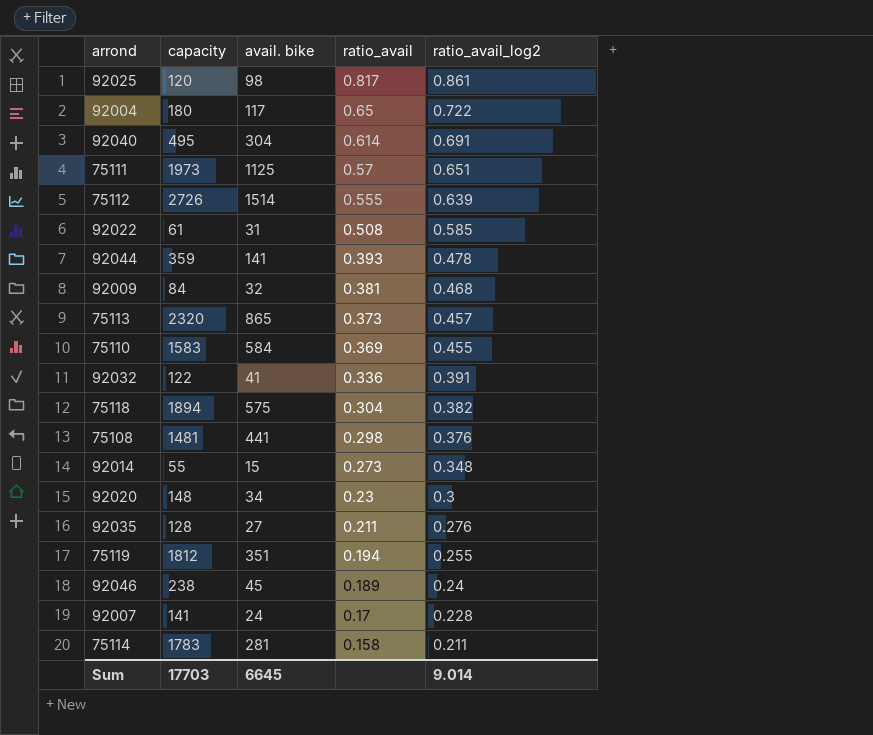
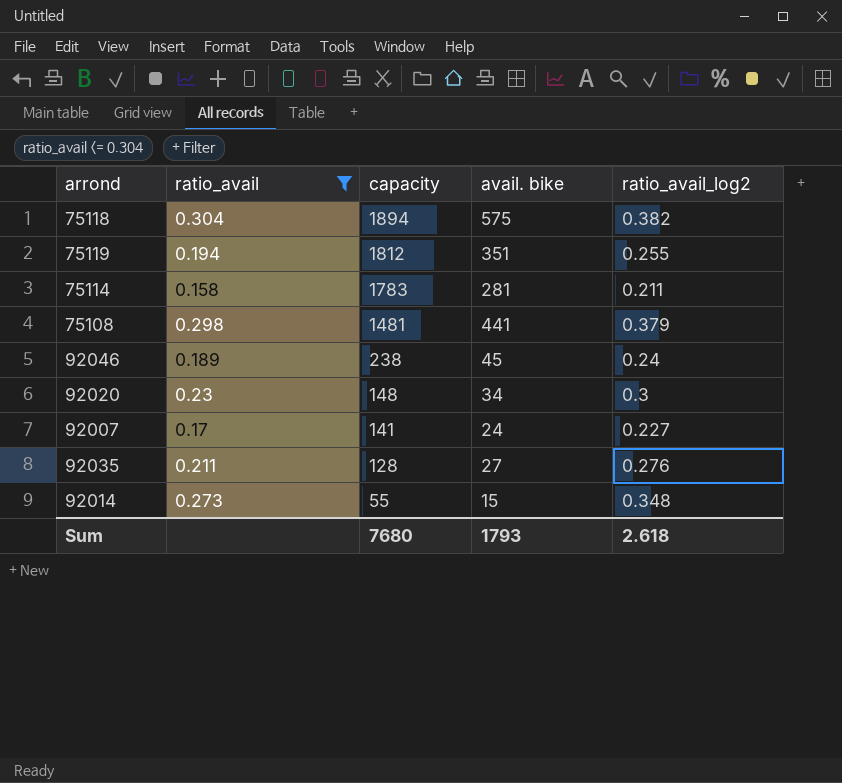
filter: none -> ratio_avail <= 0.304
row order: ratio_avail descending -> capacity descending
column ratio_avail | position: 4 -> 2
75108 | ratio_avail_log2: 0.376 -> 0.379
92007 | ratio_avail_log2: 0.228 -> 0.227
Sum | capacity: 17703 -> 7680
Sum | avail. bike: 6645 -> 1793
Sum | ratio_avail_log2: 9.014 -> 2.618

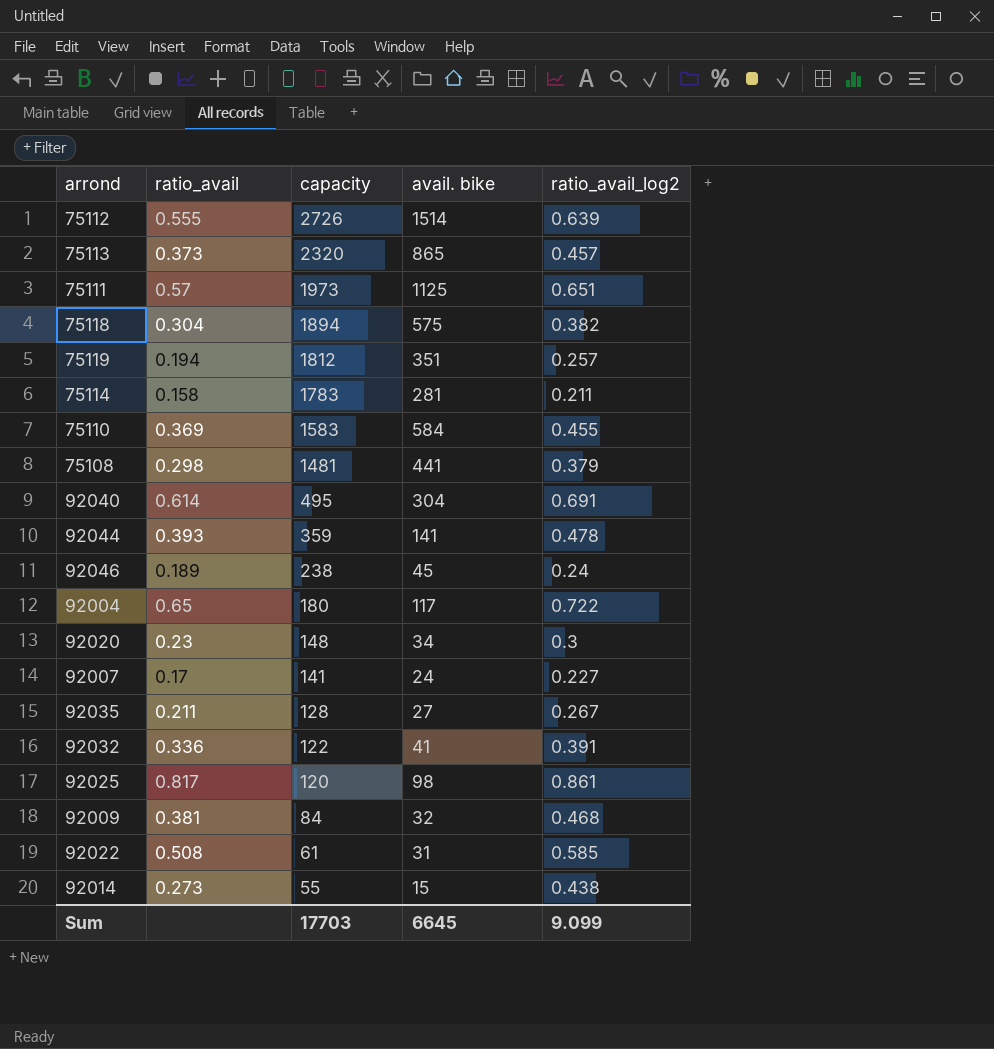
filter: ratio_avail <= 0.304 -> none
75119 | ratio_avail_log2: 0.255 -> 0.257
92035 | ratio_avail_log2: 0.276 -> 0.267
92014 | ratio_avail_log2: 0.348 -> 0.438
Sum | capacity: 7680 -> 17703
Sum | avail. bike: 1793 -> 6645
Sum | ratio_avail_log2: 2.618 -> 9.099

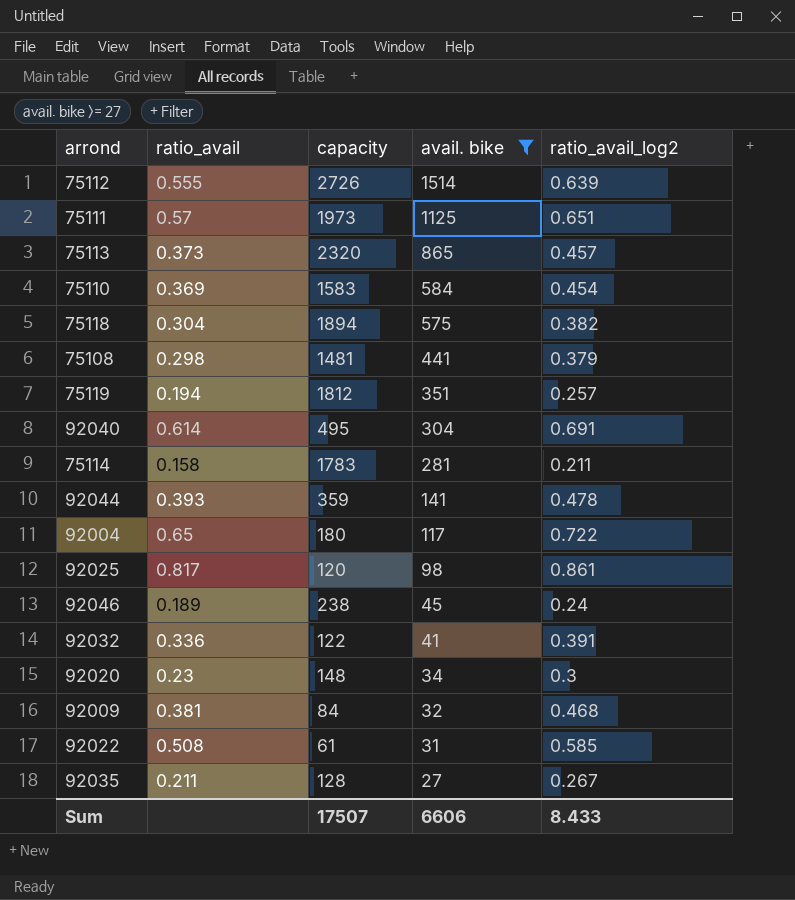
filter: none -> avail. bike >= 27
row order: capacity descending -> avail. bike descending
75110 | ratio_avail_log2: 0.455 -> 0.454
Sum | capacity: 17703 -> 17507
Sum | avail. bike: 6645 -> 6606
Sum | ratio_avail_log2: 9.099 -> 8.433

